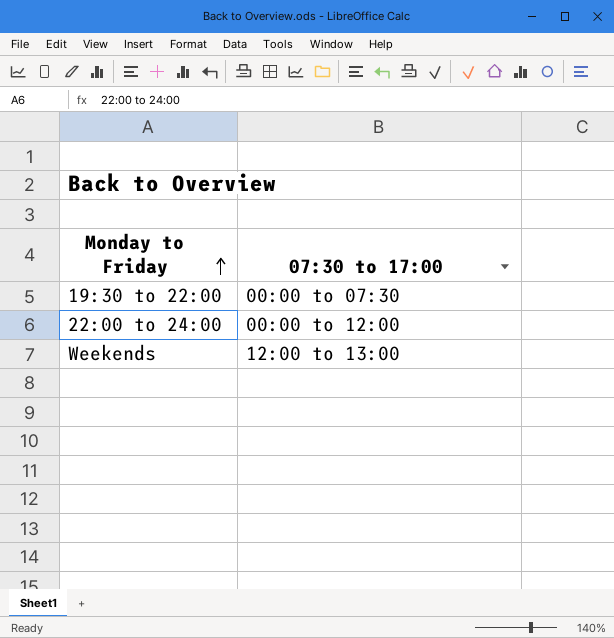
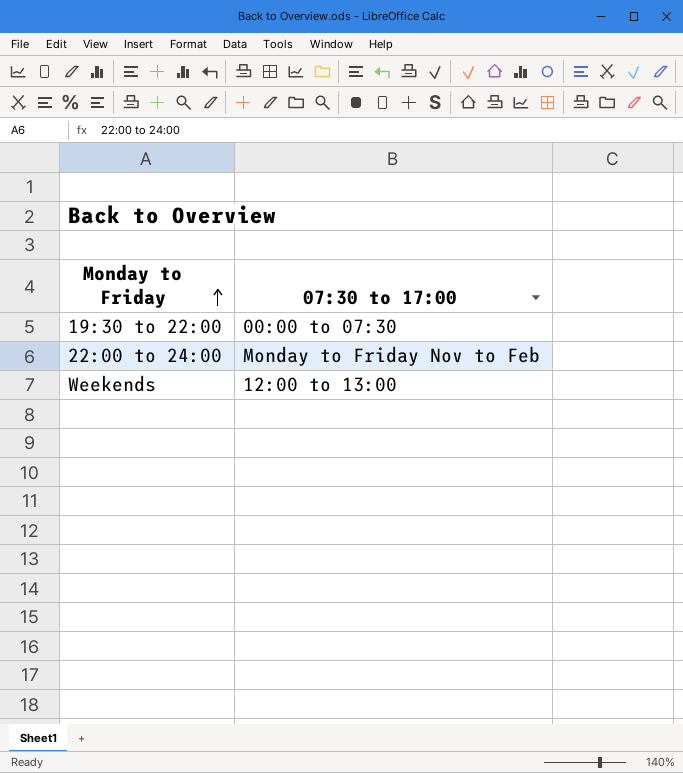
22:00 to 24:00 | 07:30 to 17:00: 00:00 to 12:00 -> Monday to Friday Nov to Feb

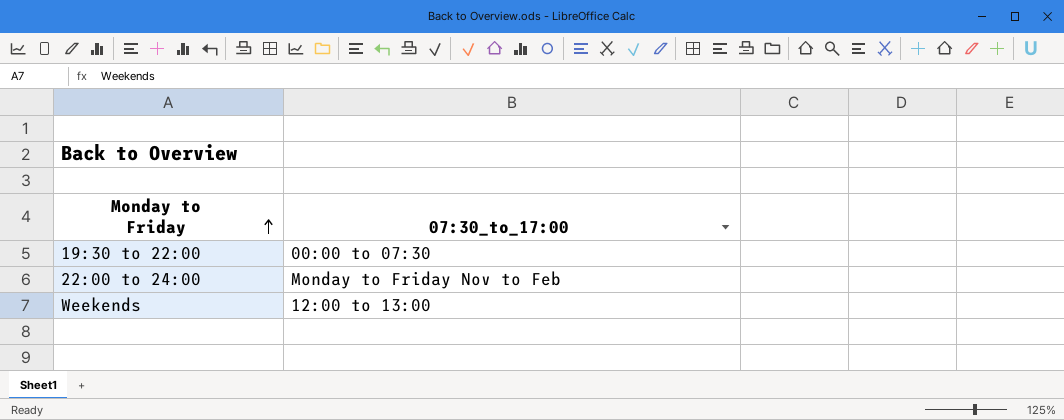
column name: 07:30 to 17:00 -> 07:30_to_17:00

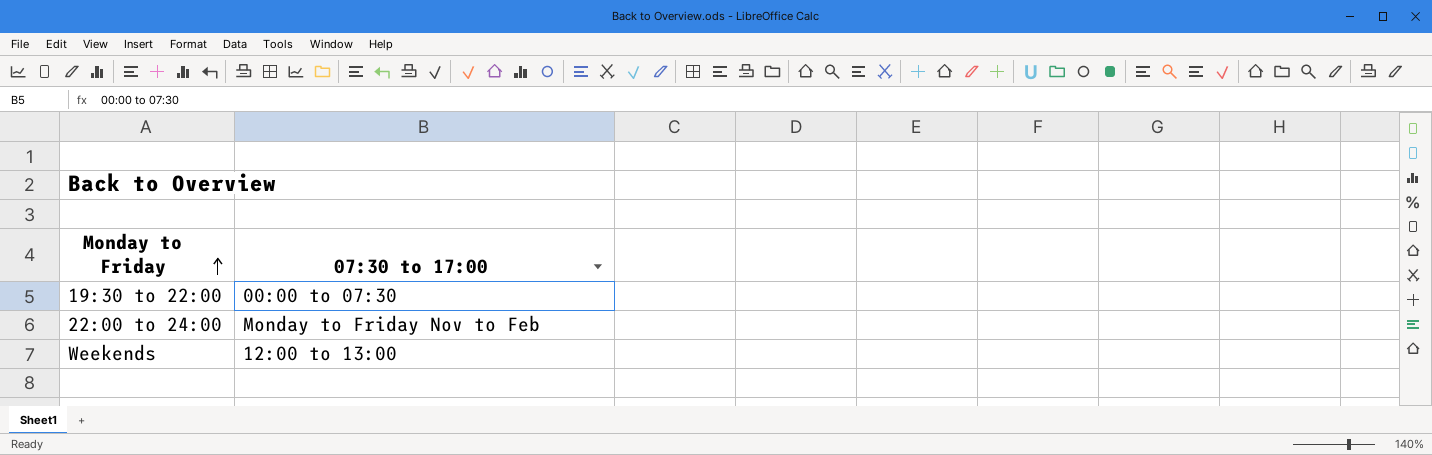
column name: 07:30_to_17:00 -> 07:30 to 17:00

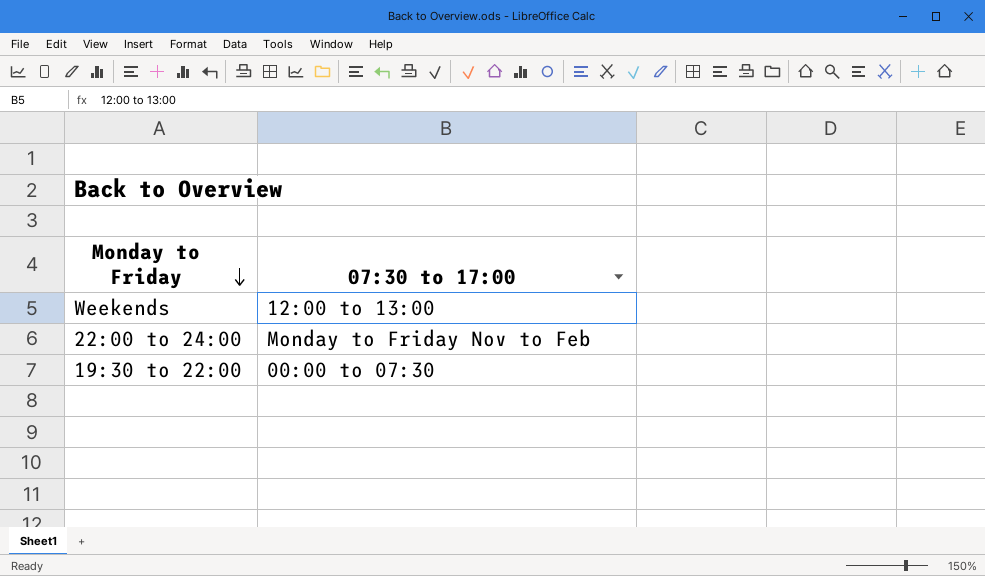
row order: Monday to Friday ascending -> Monday to Friday descending

